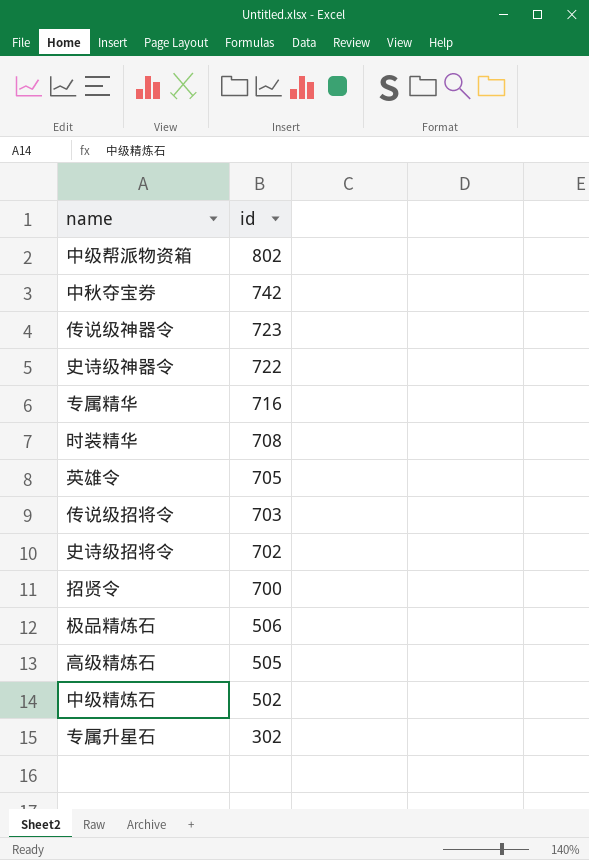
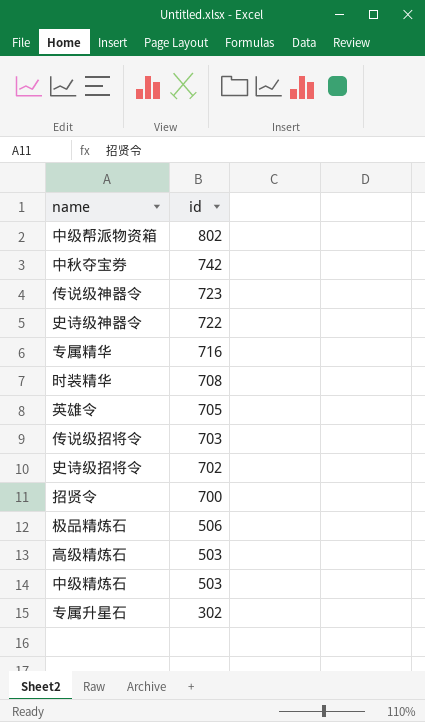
高级精炼石 | id: 505 -> 503
中级精炼石 | id: 502 -> 503

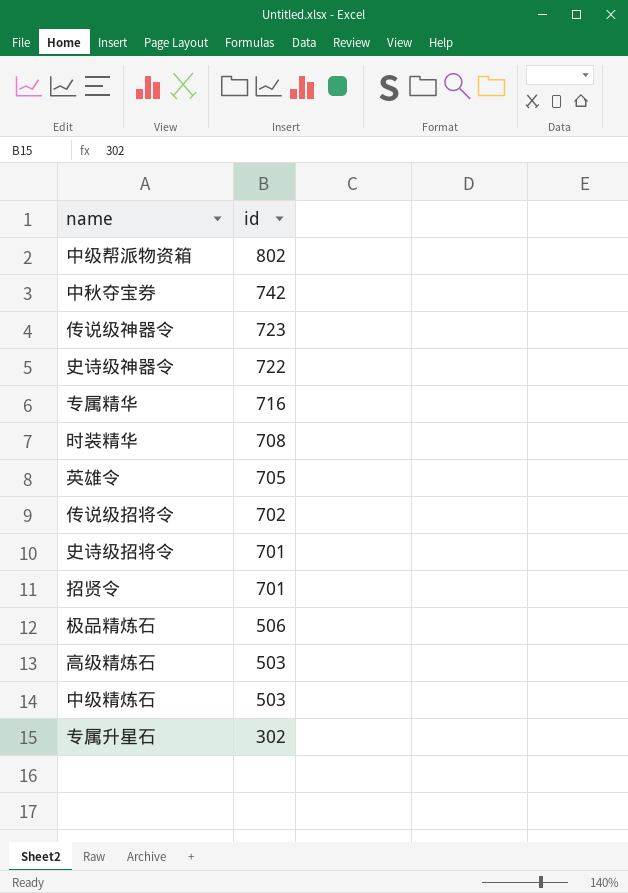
传说级招将令 | id: 703 -> 702
史诗级招将令 | id: 702 -> 701
招贤令 | id: 700 -> 701

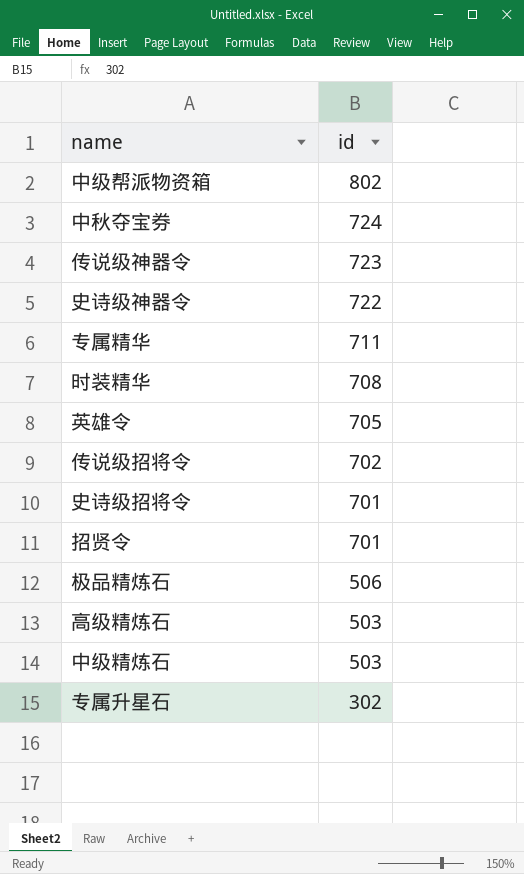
中秋夺宝券 | id: 742 -> 724
专属精华 | id: 716 -> 711

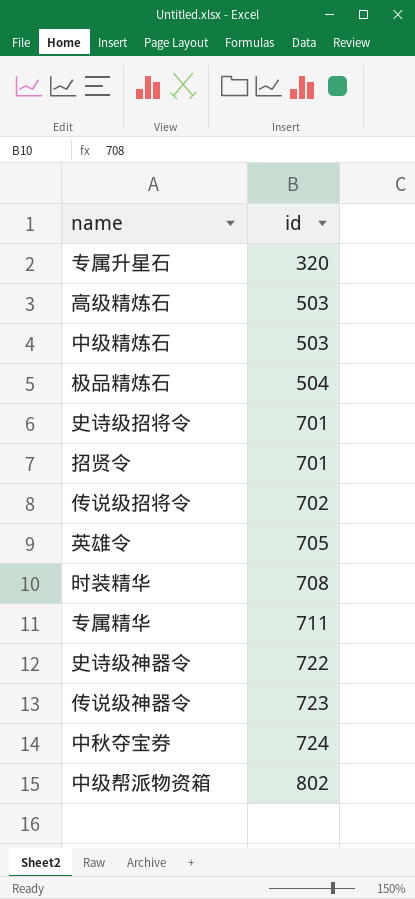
row order: id descending -> id ascending
专属升星石 | id: 302 -> 320
极品精炼石 | id: 506 -> 504

